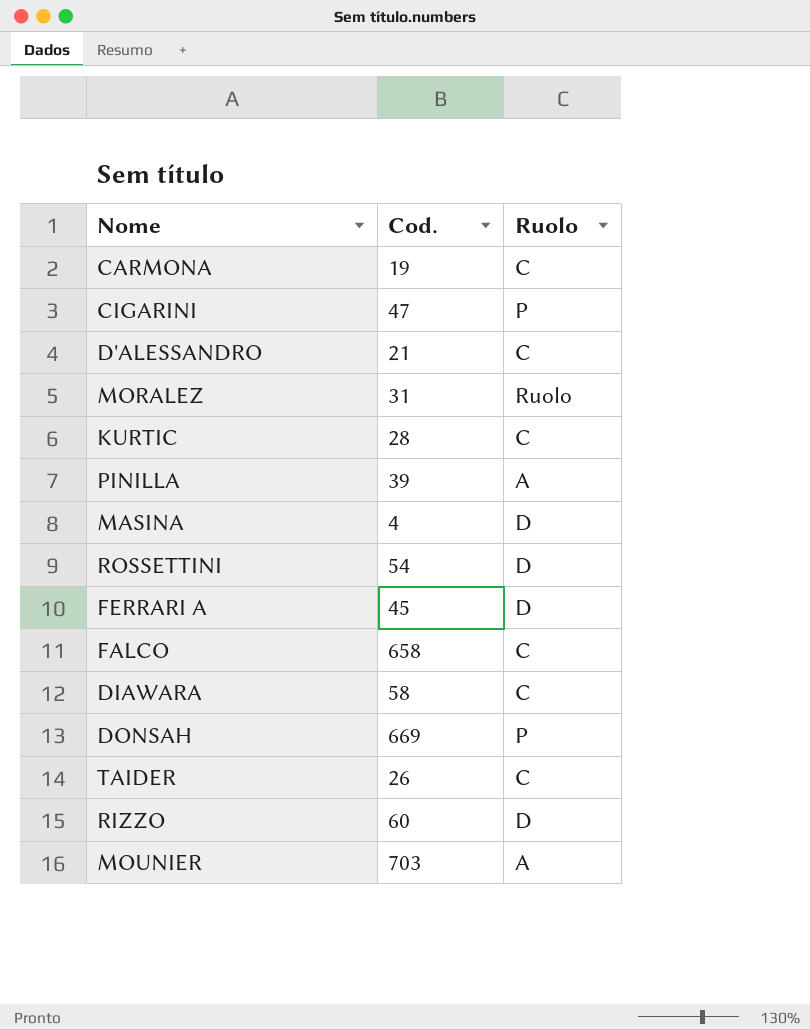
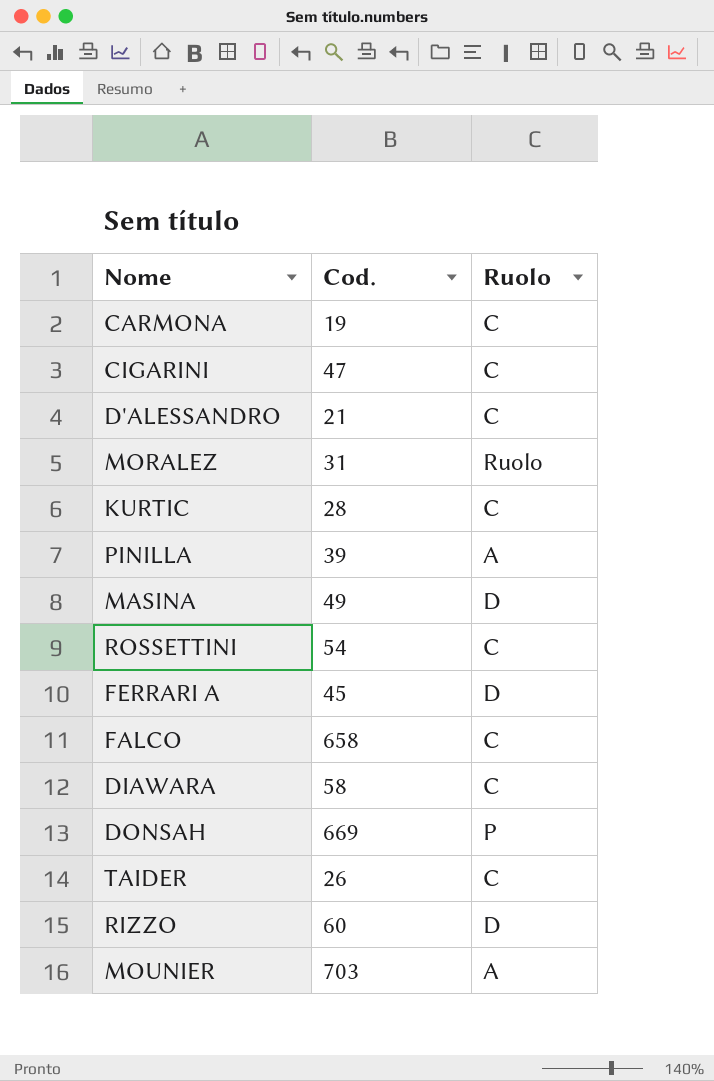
CIGARINI | Ruolo: P -> C
MASINA | Cod.: 4 -> 49
ROSSETTINI | Ruolo: D -> C

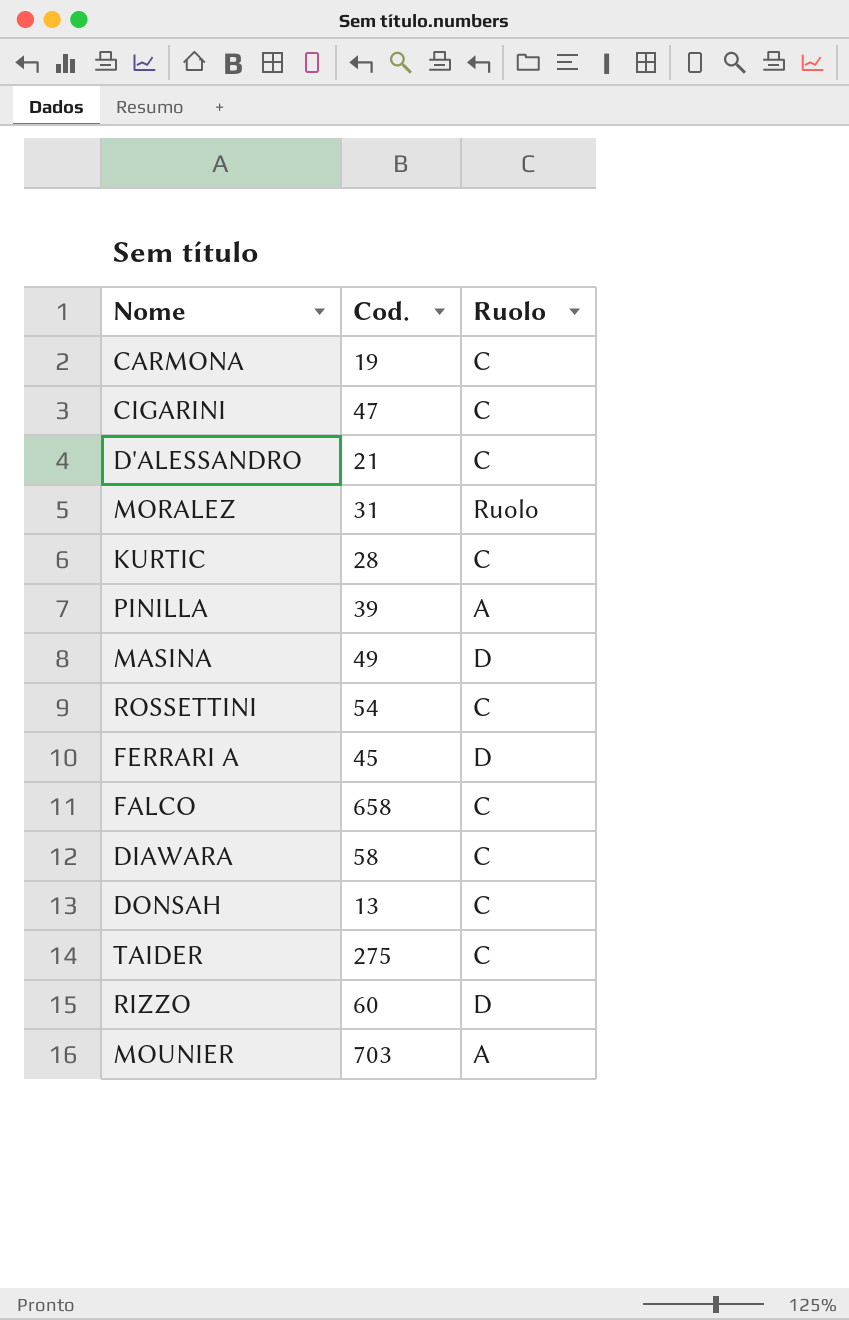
DONSAH | Cod.: 669 -> 13
DONSAH | Ruolo: P -> C
TAIDER | Cod.: 26 -> 275

